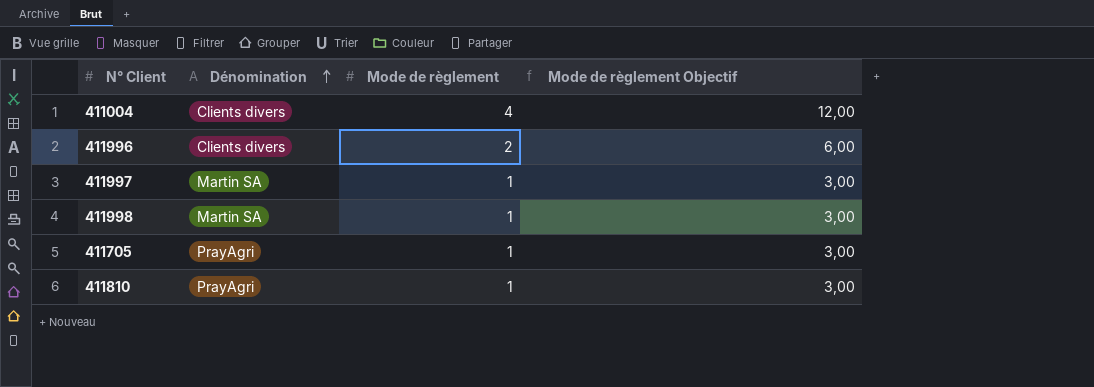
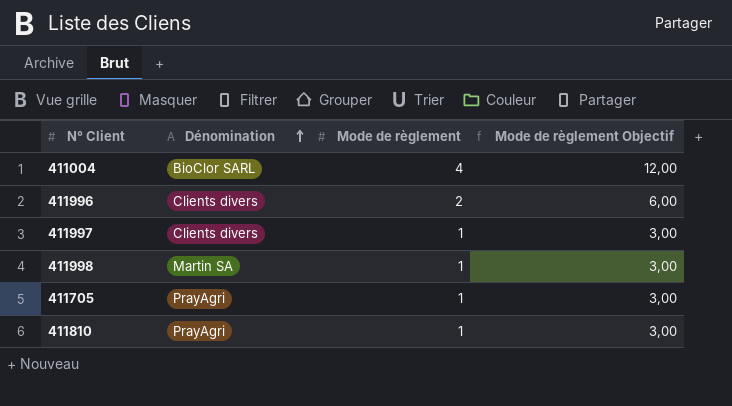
411004 | Dénomination: Clients divers -> BioClor SARL
411997 | Dénomination: Martin SA -> Clients divers

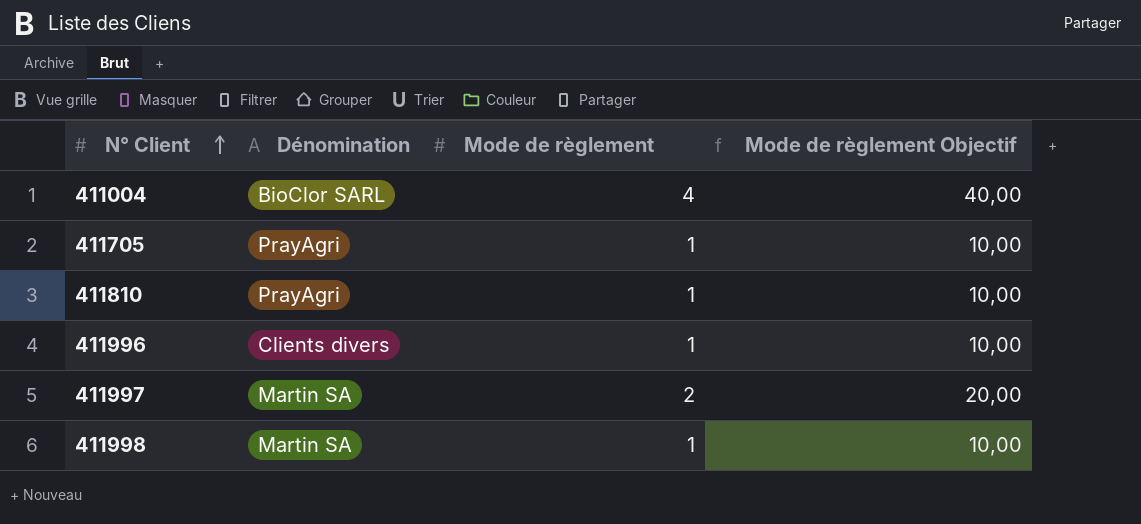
row order: Dénomination ascending -> N° Client ascending
column Mode de règlement Objectif | formula: [Mode de règlement] * 3 -> [Mode de règlement] * 10
411996 | Mode de règlement: 2 -> 1
411997 | Dénomination: Clients divers -> Martin SA
411997 | Mode de règlement: 1 -> 2

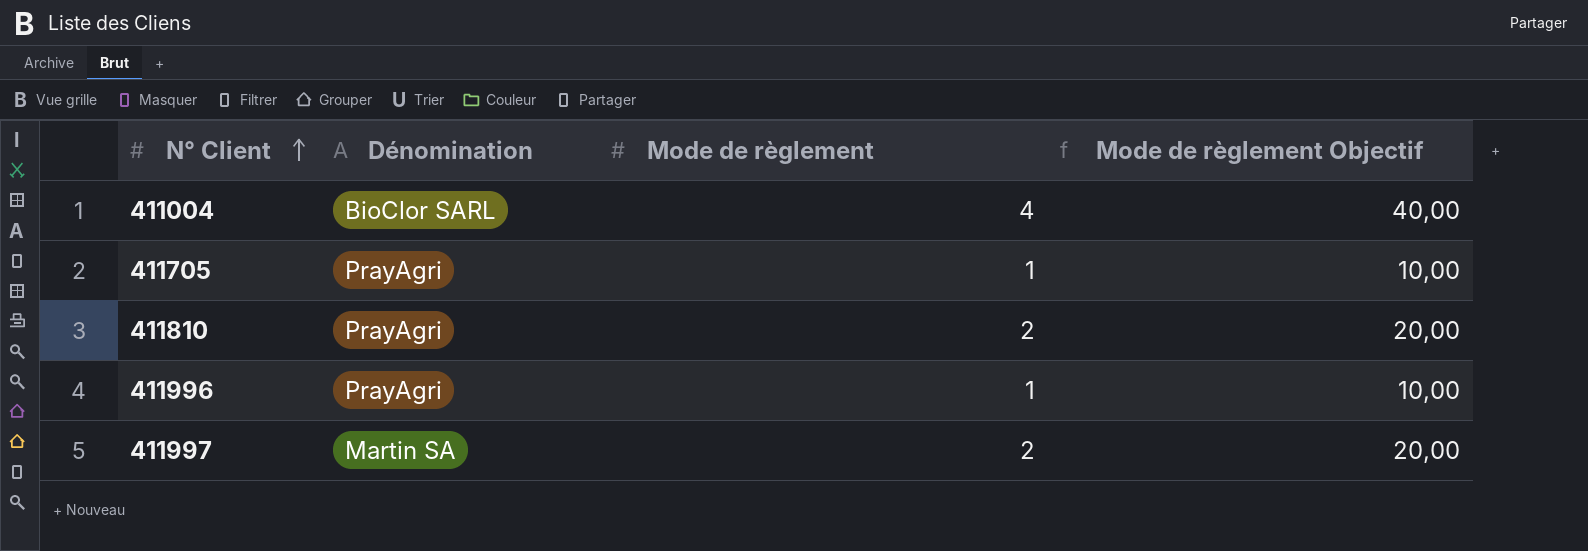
row 411998: Martin SA | 1 | 10,00 -> none
411810 | Mode de règlement: 1 -> 2
411810 | Mode de règlement Objectif: 10,00 -> 20,00
411996 | Dénomination: Clients divers -> PrayAgri

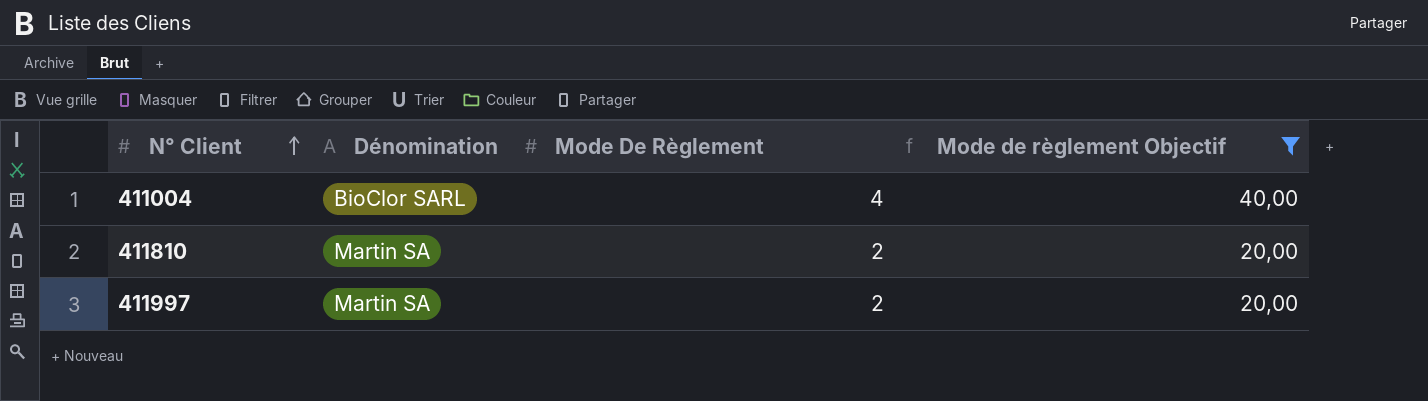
filter: none -> Mode de règlement Objectif != 10,00
column name: Mode de règlement -> Mode De Règlement
411810 | Dénomination: PrayAgri -> Martin SA

